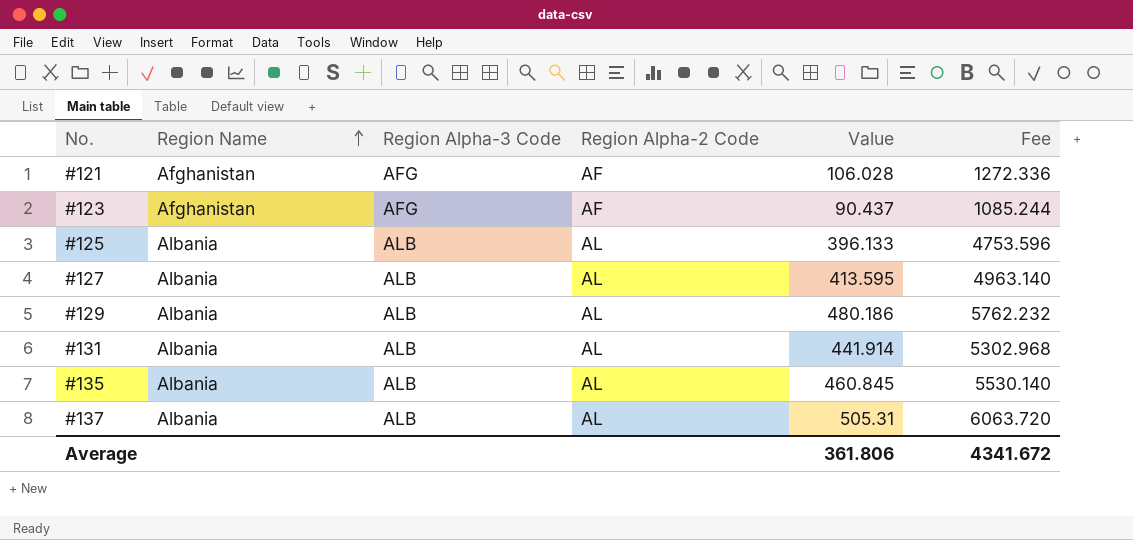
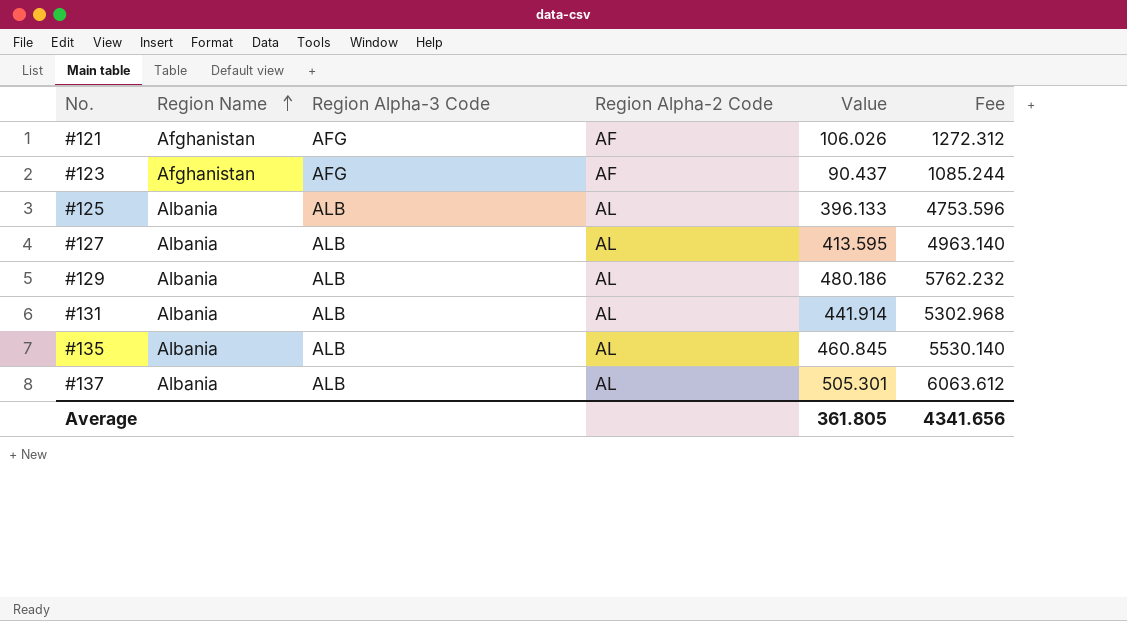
#121 | Value: 106.028 -> 106.026
#121 | Fee: 1272.336 -> 1272.312
#137 | Value: 505.31 -> 505.301
#137 | Fee: 6063.720 -> 6063.612
Average | Value: 361.806 -> 361.805
Average | Fee: 4341.672 -> 4341.656

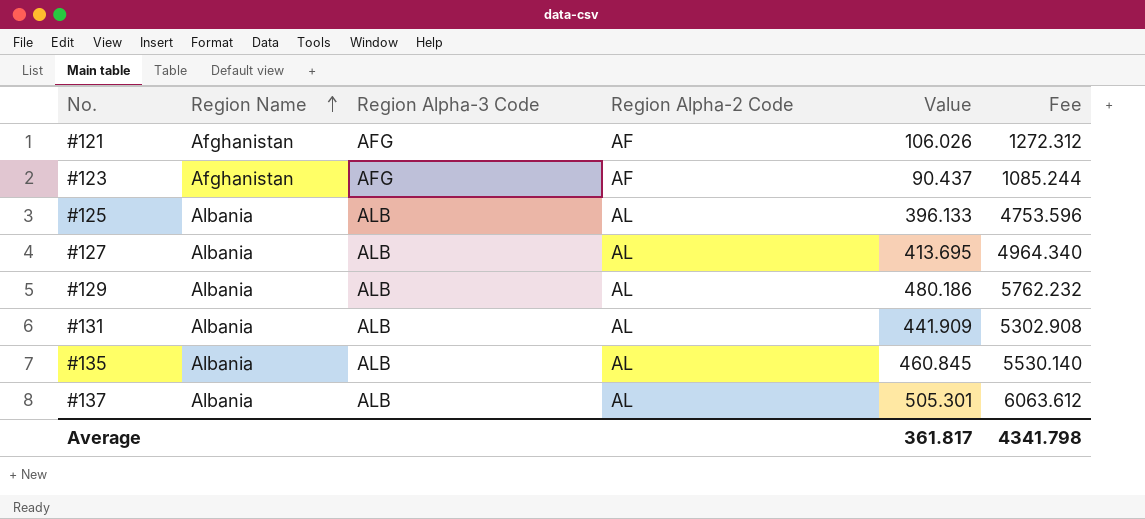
#127 | Value: 413.595 -> 413.695
#127 | Fee: 4963.140 -> 4964.340
#131 | Value: 441.914 -> 441.909
#131 | Fee: 5302.968 -> 5302.908
Average | Value: 361.805 -> 361.817
Average | Fee: 4341.656 -> 4341.798

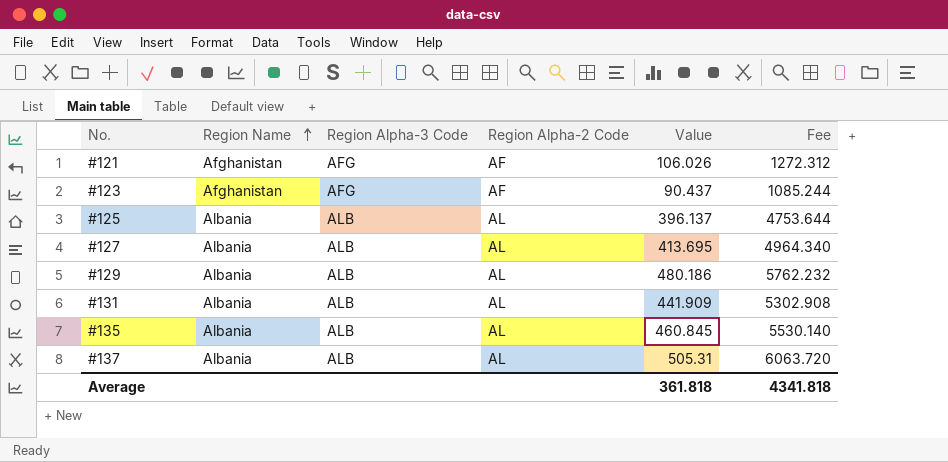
#125 | Value: 396.133 -> 396.137
#125 | Fee: 4753.596 -> 4753.644
#137 | Value: 505.301 -> 505.31
#137 | Fee: 6063.612 -> 6063.720
Average | Value: 361.817 -> 361.818
Average | Fee: 4341.798 -> 4341.818

